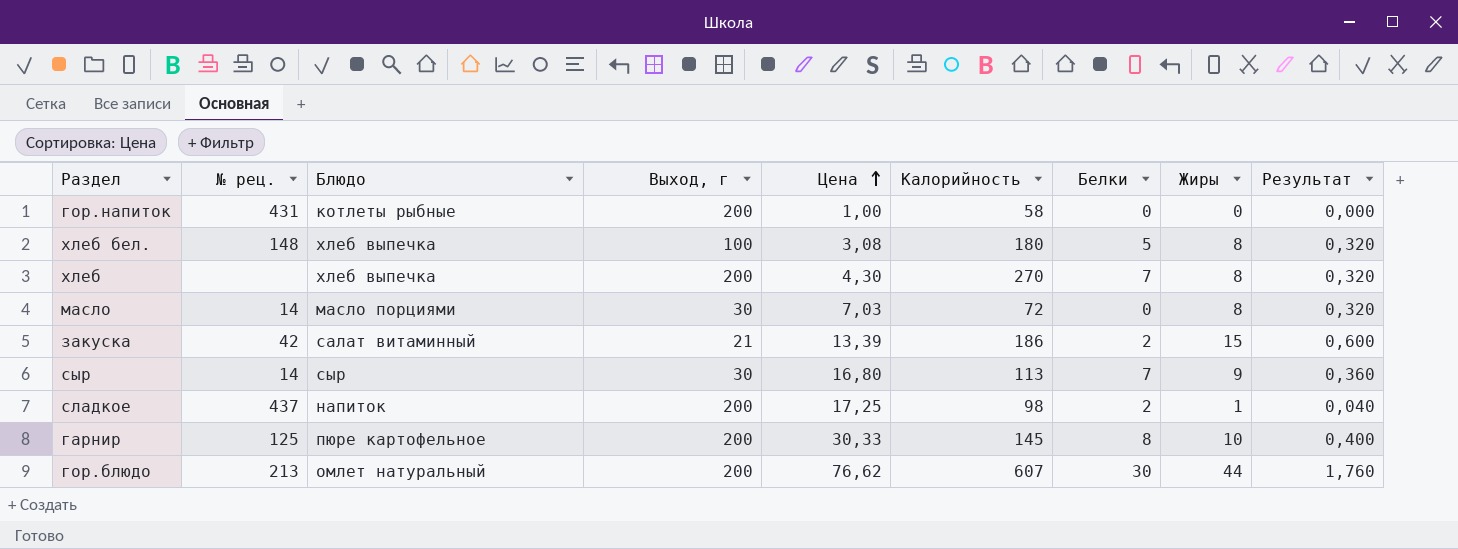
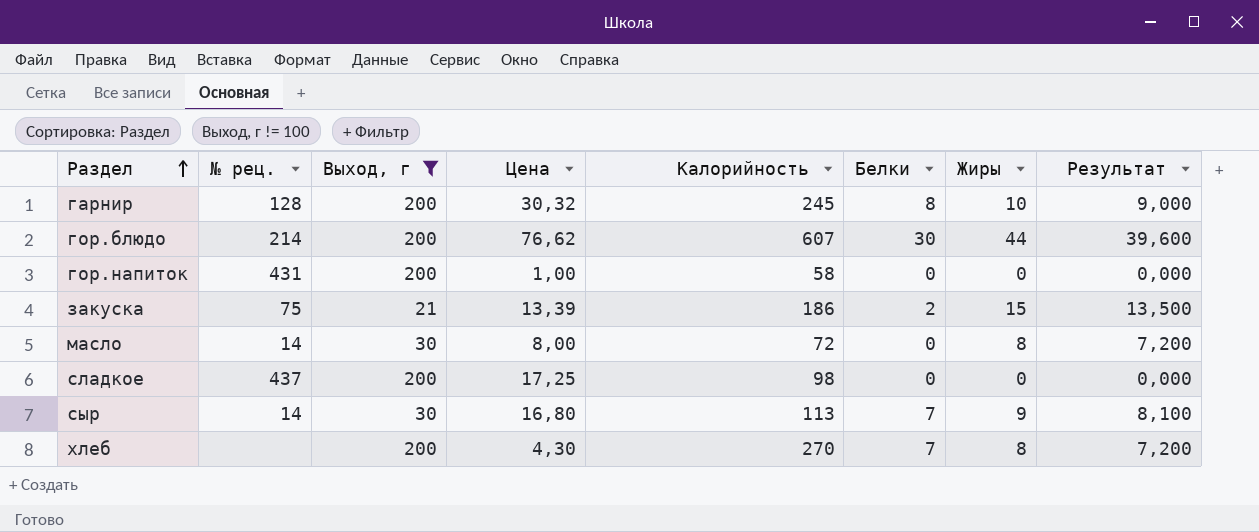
filter: none -> Выход, г != 100
row order: Цена ascending -> Раздел ascending
column Блюдо | position: 3 -> none
column Результат | formula: [Жиры] * 0,04 -> [Жиры] * 0,9
гарнир | № рец.: 125 -> 128
гарнир | Цена: 30,33 -> 30,32
гарнир | Калорийность: 145 -> 245
гор.блюдо | № рец.: 213 -> 214
закуска | № рец.: 42 -> 75
масло | Цена: 7,03 -> 8,00
сладкое | Белки: 2 -> 0
сладкое | Жиры: 1 -> 0

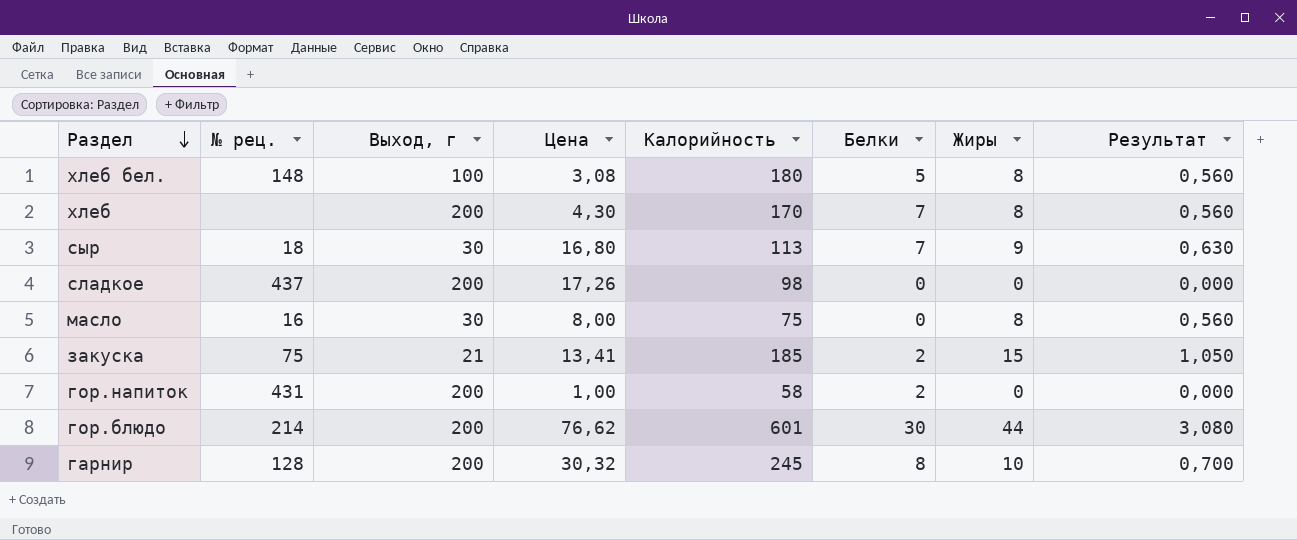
filter: Выход, г != 100 -> none
row order: Раздел ascending -> Раздел descending
column Результат | formula: [Жиры] * 0,9 -> [Жиры] * 0,07
хлеб | Калорийность: 270 -> 170
сыр | № рец.: 14 -> 18
сладкое | Цена: 17,25 -> 17,26
масло | № рец.: 14 -> 16
масло | Калорийность: 72 -> 75
закуска | Цена: 13,39 -> 13,41
закуска | Калорийность: 186 -> 185
гор.напиток | Белки: 0 -> 2
гор.блюдо | Калорийность: 607 -> 601

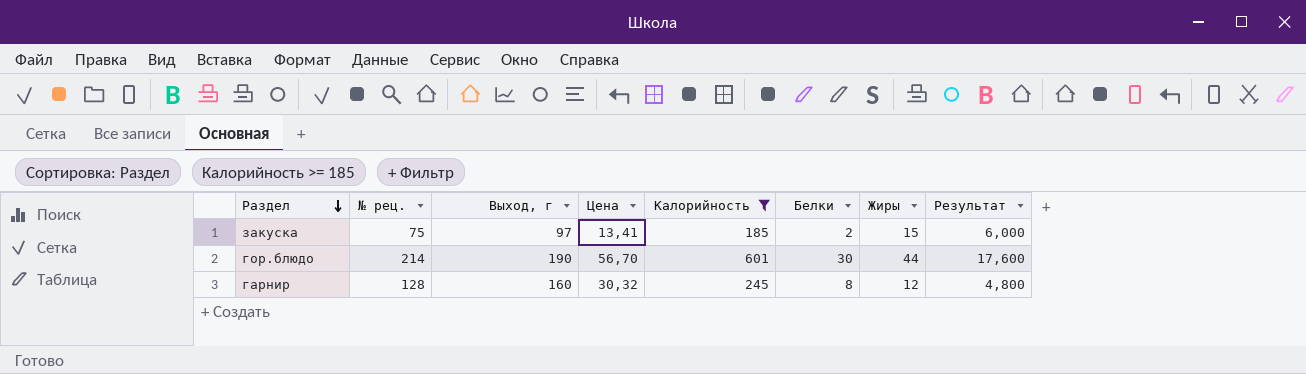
filter: none -> Калорийность >= 185
column Результат | formula: [Жиры] * 0,07 -> [Жиры] * 0,4
закуска | Выход, г: 21 -> 97
гор.блюдо | Выход, г: 200 -> 190
гор.блюдо | Цена: 76,62 -> 56,70
гарнир | Выход, г: 200 -> 160
гарнир | Жиры: 10 -> 12

